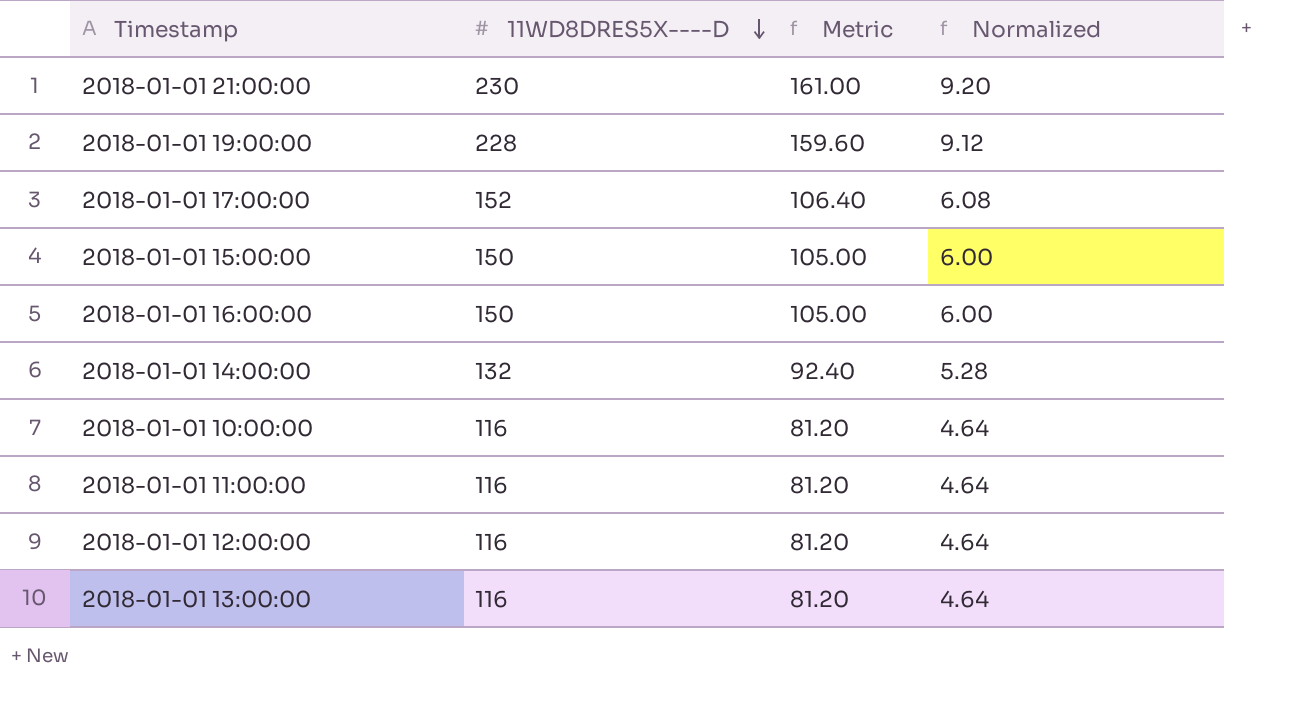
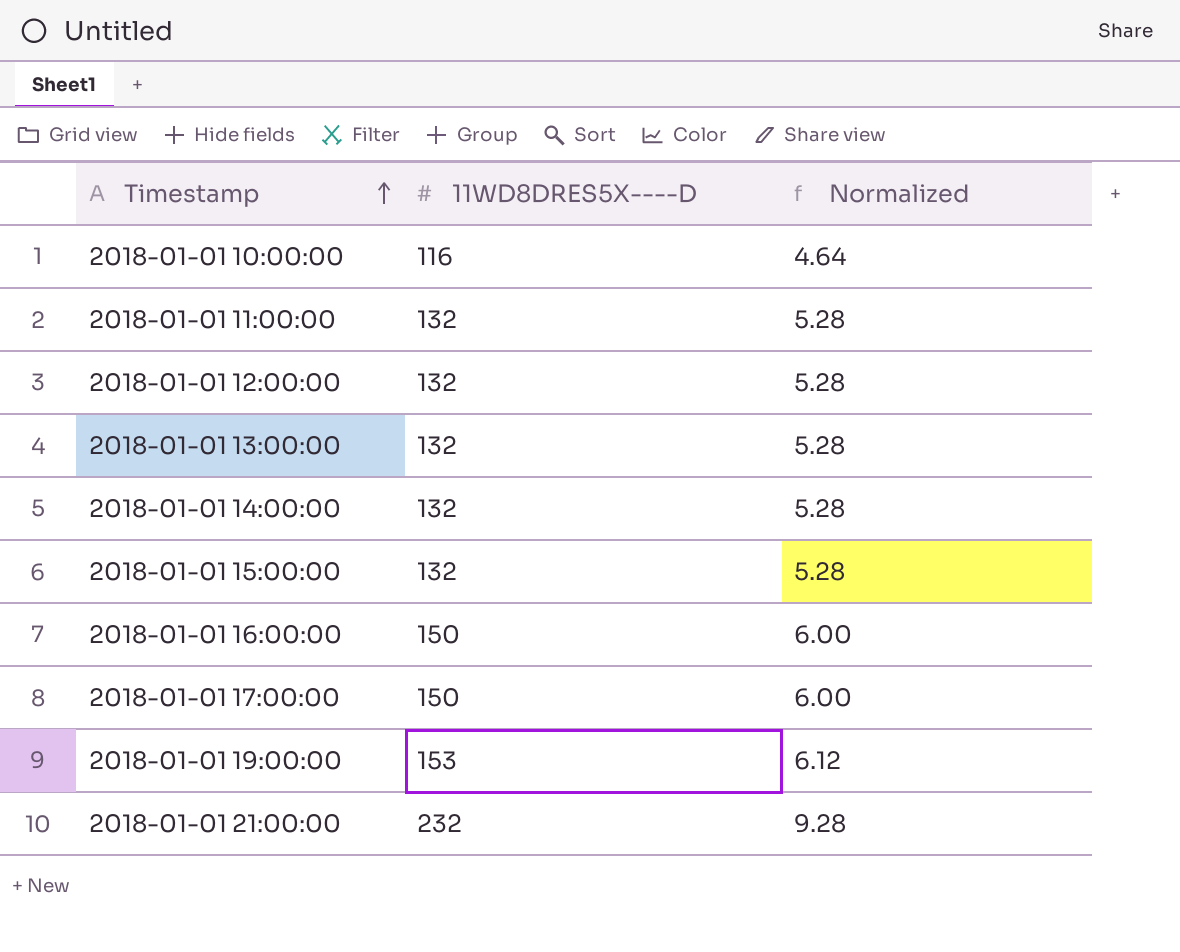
row order: 11WD8DRES5X----D descending -> Timestamp ascending
column Metric | formula: [11WD8DRES5X----D] * 0.7 -> none
2018-01-01 11:00:00 | 11WD8DRES5X----D: 116 -> 132
2018-01-01 11:00:00 | Normalized: 4.64 -> 5.28
2018-01-01 12:00:00 | 11WD8DRES5X----D: 116 -> 132
2018-01-01 12:00:00 | Normalized: 4.64 -> 5.28
2018-01-01 13:00:00 | 11WD8DRES5X----D: 116 -> 132
2018-01-01 13:00:00 | Normalized: 4.64 -> 5.28
2018-01-01 15:00:00 | 11WD8DRES5X----D: 150 -> 132
2018-01-01 15:00:00 | Normalized: 6.00 -> 5.28
2018-01-01 17:00:00 | 11WD8DRES5X----D: 152 -> 150
2018-01-01 17:00:00 | Normalized: 6.08 -> 6.00
2018-01-01 19:00:00 | 11WD8DRES5X----D: 228 -> 153
2018-01-01 19:00:00 | Normalized: 9.12 -> 6.12
2018-01-01 21:00:00 | 11WD8DRES5X----D: 230 -> 232
2018-01-01 21:00:00 | Normalized: 9.20 -> 9.28

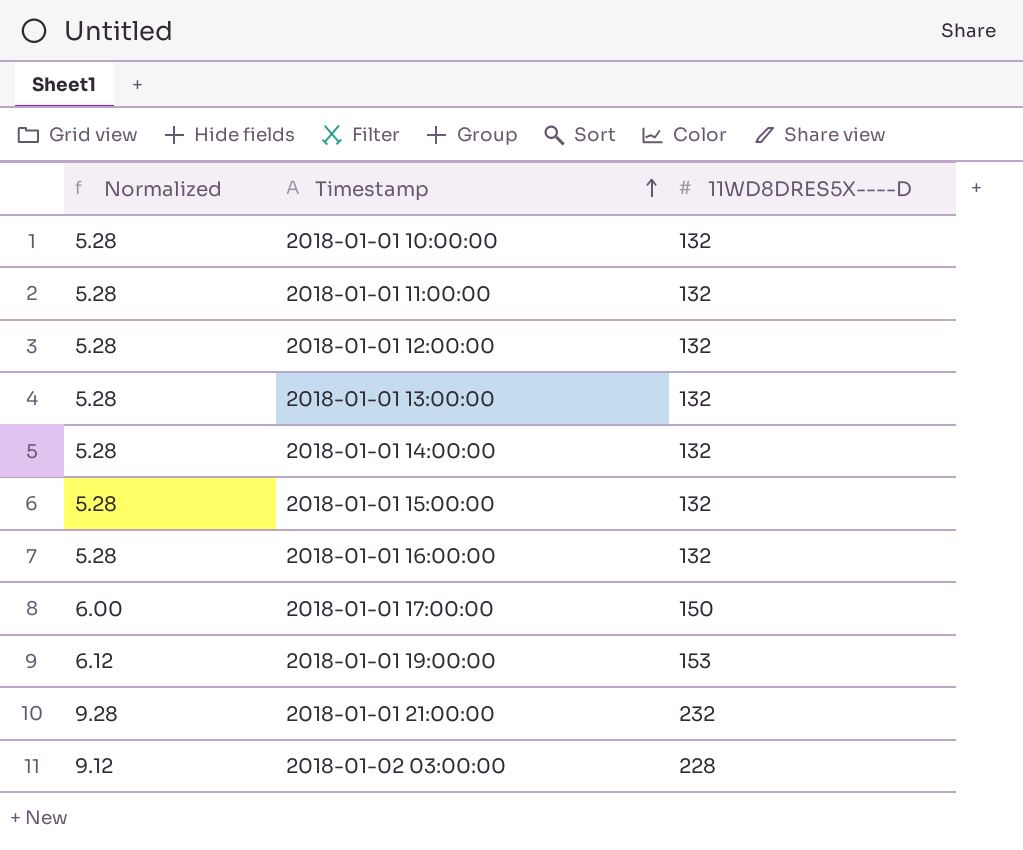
column Normalized | position: 3 -> 1
2018-01-01 10:00:00 | Normalized: 4.64 -> 5.28
2018-01-01 10:00:00 | 11WD8DRES5X----D: 116 -> 132
2018-01-01 16:00:00 | Normalized: 6.00 -> 5.28
2018-01-01 16:00:00 | 11WD8DRES5X----D: 150 -> 132
row 2018-01-02 03:00:00: none -> 9.12 | 228

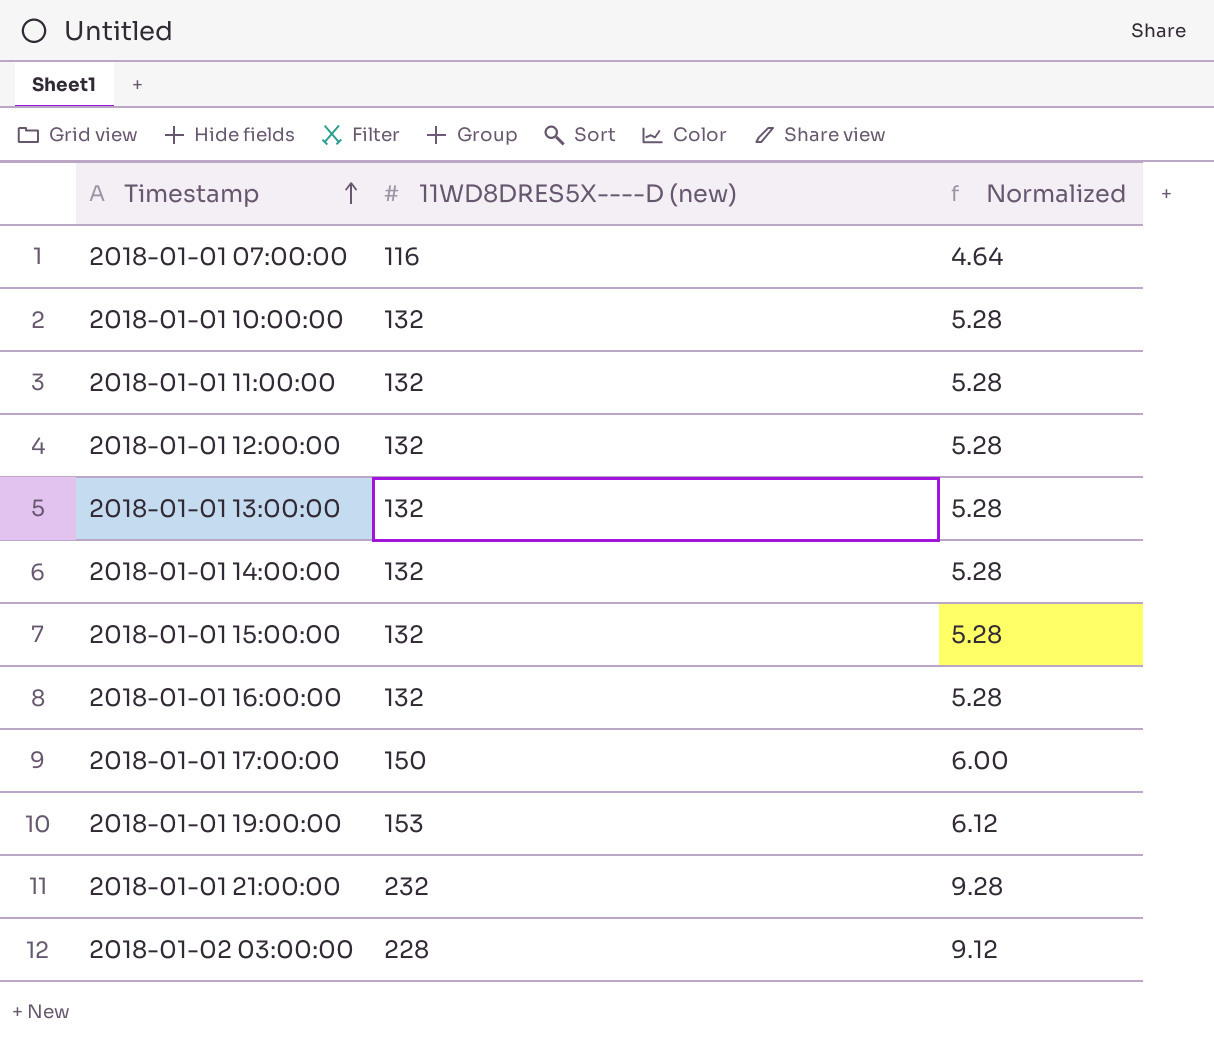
column name: 11WD8DRES5X----D -> 11WD8DRES5X----D (new)
column Normalized | position: 1 -> 3
row 2018-01-01 07:00:00: none -> 116 | 4.64

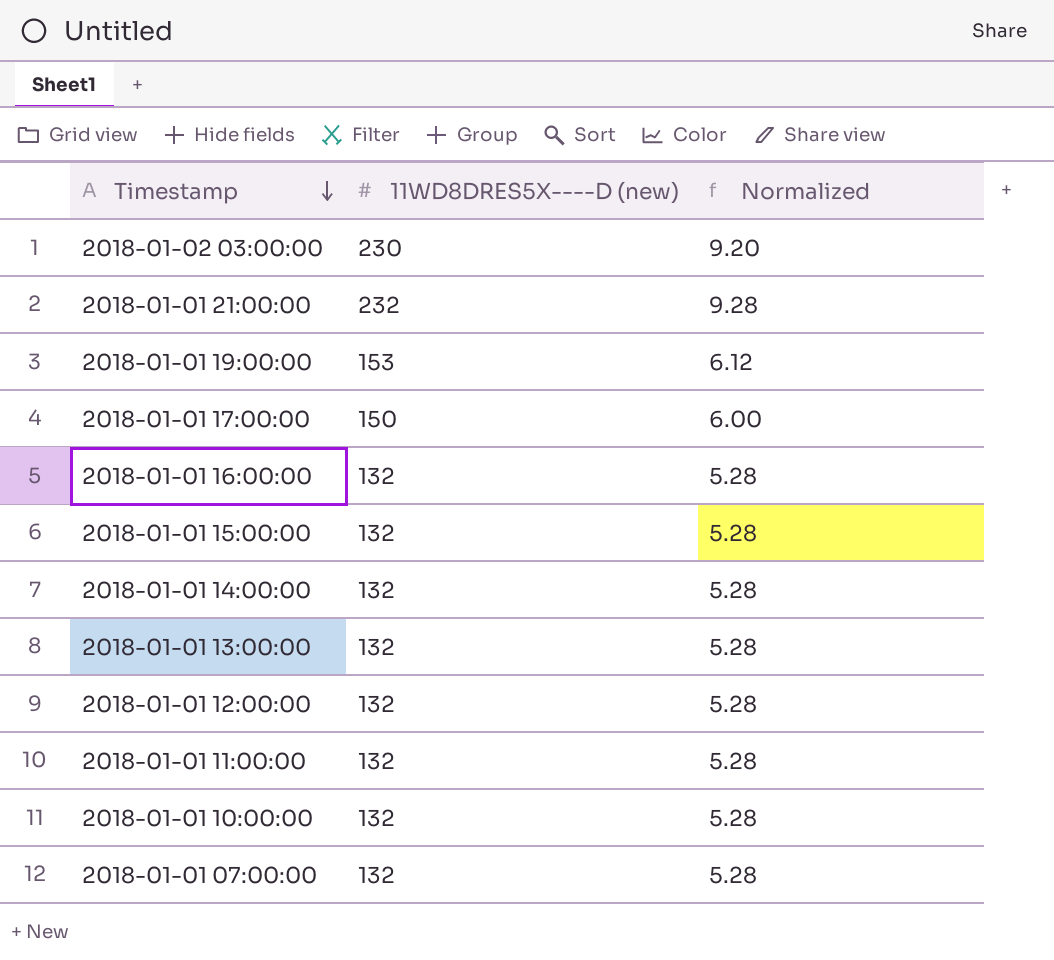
row order: Timestamp ascending -> Timestamp descending
2018-01-02 03:00:00 | 11WD8DRES5X----D (new): 228 -> 230
2018-01-02 03:00:00 | Normalized: 9.12 -> 9.20
2018-01-01 07:00:00 | 11WD8DRES5X----D (new): 116 -> 132
2018-01-01 07:00:00 | Normalized: 4.64 -> 5.28

